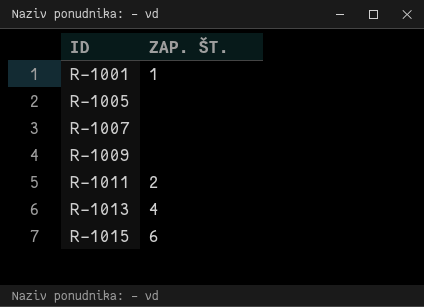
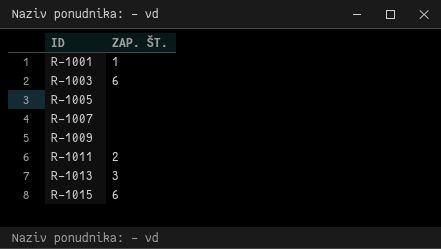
row R-1003: none -> 6
R-1013 | ZAP. ŠT.: 4 -> 3

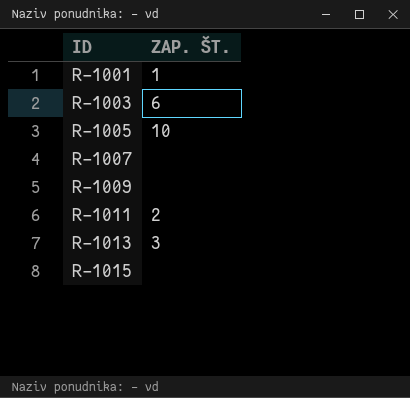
R-1005 | ZAP. ŠT.: none -> 10
R-1015 | ZAP. ŠT.: 6 -> none

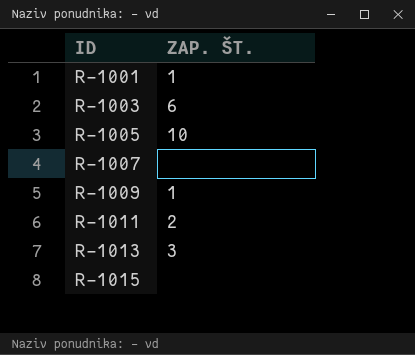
R-1009 | ZAP. ŠT.: none -> 1

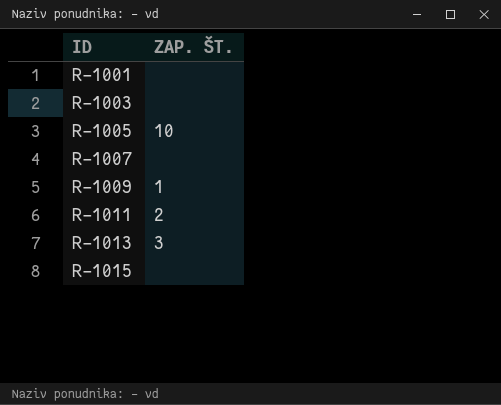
R-1001 | ZAP. ŠT.: 1 -> none
R-1003 | ZAP. ŠT.: 6 -> none

